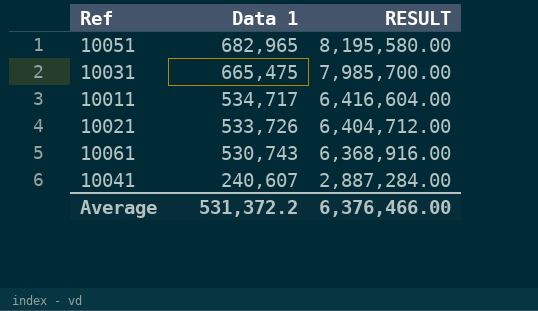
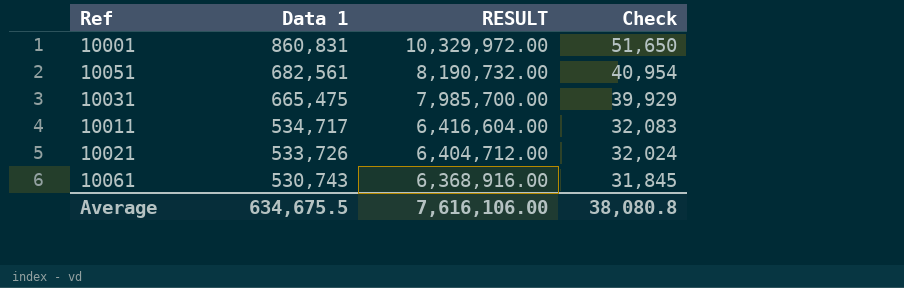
column Check | formula: none -> [Data 1] * 0.06
row 10041: 240,607 | 2,887,284.00 -> none
row 10001: none -> 860,831 | 10,329,972.00 | 51,650
10051 | Data 1: 682,965 -> 682,561
10051 | RESULT: 8,195,580.00 -> 8,190,732.00
Average | Data 1: 531,372.2 -> 634,675.5
Average | RESULT: 6,376,466.00 -> 7,616,106.00

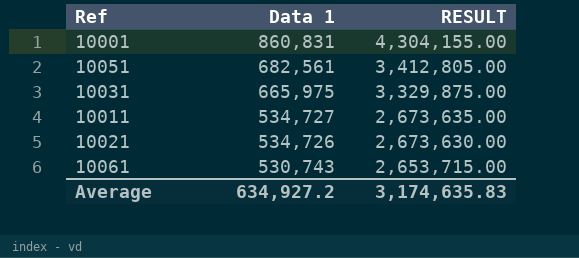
column Check | formula: [Data 1] * 0.06 -> none
column RESULT | formula: [Data 1] * 12 -> [Data 1] * 5
10031 | Data 1: 665,475 -> 665,975
10011 | Data 1: 534,717 -> 534,727
10021 | Data 1: 533,726 -> 534,726
Average | Data 1: 634,675.5 -> 634,927.2
Average | RESULT: 7,616,106.00 -> 3,174,635.83

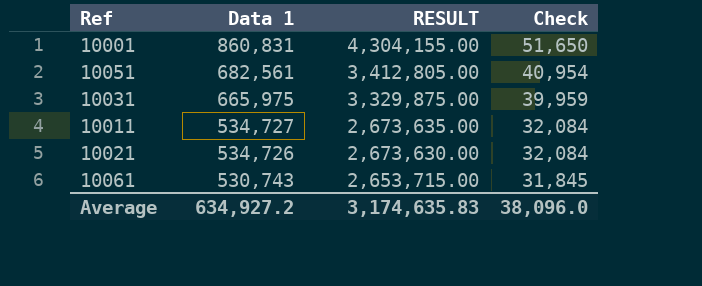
column Check | formula: none -> [Data 1] * 0.06

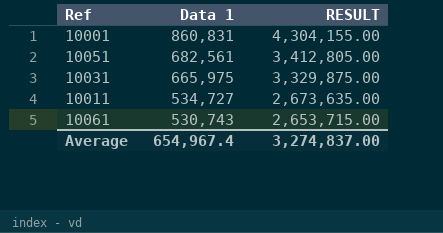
column Check | formula: [Data 1] * 0.06 -> none
row 10021: 534,726 | 2,673,630.00 | 32,084 -> none
Average | Data 1: 634,927.2 -> 654,967.4
Average | RESULT: 3,174,635.83 -> 3,274,837.00

